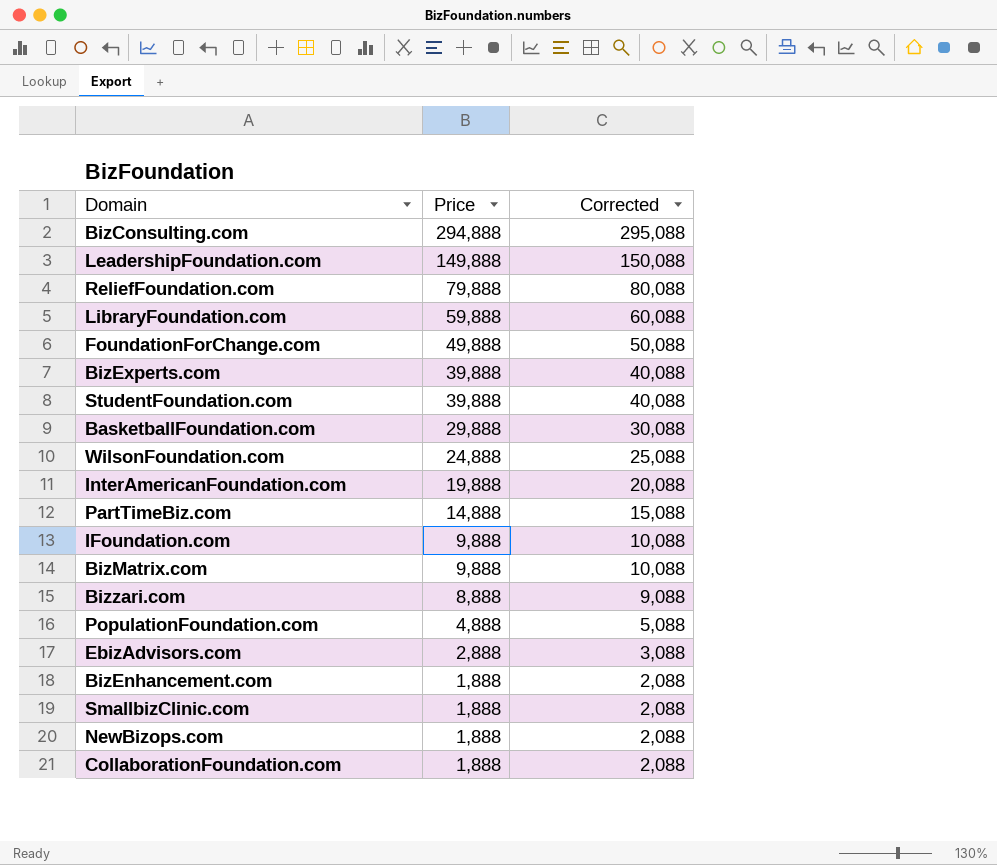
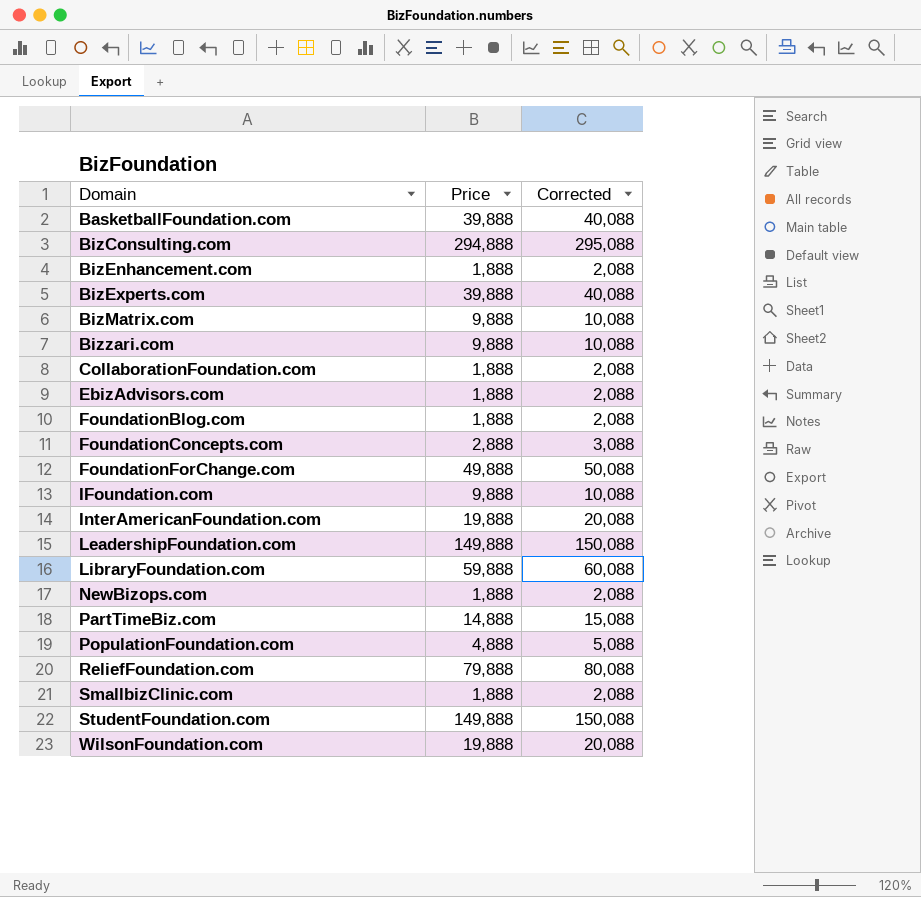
row order: Price descending -> Domain ascending
BasketballFoundation.com | Price: 29,888 -> 39,888
BasketballFoundation.com | Corrected: 30,088 -> 40,088
Bizzari.com | Price: 8,888 -> 9,888
Bizzari.com | Corrected: 9,088 -> 10,088
EbizAdvisors.com | Price: 2,888 -> 1,888
EbizAdvisors.com | Corrected: 3,088 -> 2,088
row FoundationBlog.com: none -> 1,888 | 2,088
row FoundationConcepts.com: none -> 2,888 | 3,088
StudentFoundation.com | Price: 39,888 -> 149,888
StudentFoundation.com | Corrected: 40,088 -> 150,088
WilsonFoundation.com | Price: 24,888 -> 19,888
WilsonFoundation.com | Corrected: 25,088 -> 20,088

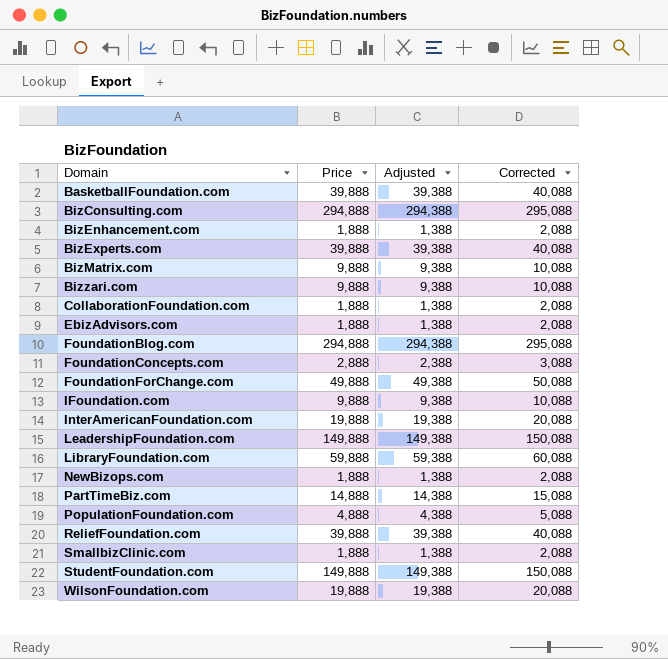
column Adjusted | formula: none -> [Price] - 500
FoundationBlog.com | Price: 1,888 -> 294,888
FoundationBlog.com | Corrected: 2,088 -> 295,088
ReliefFoundation.com | Price: 79,888 -> 39,888
ReliefFoundation.com | Corrected: 80,088 -> 40,088

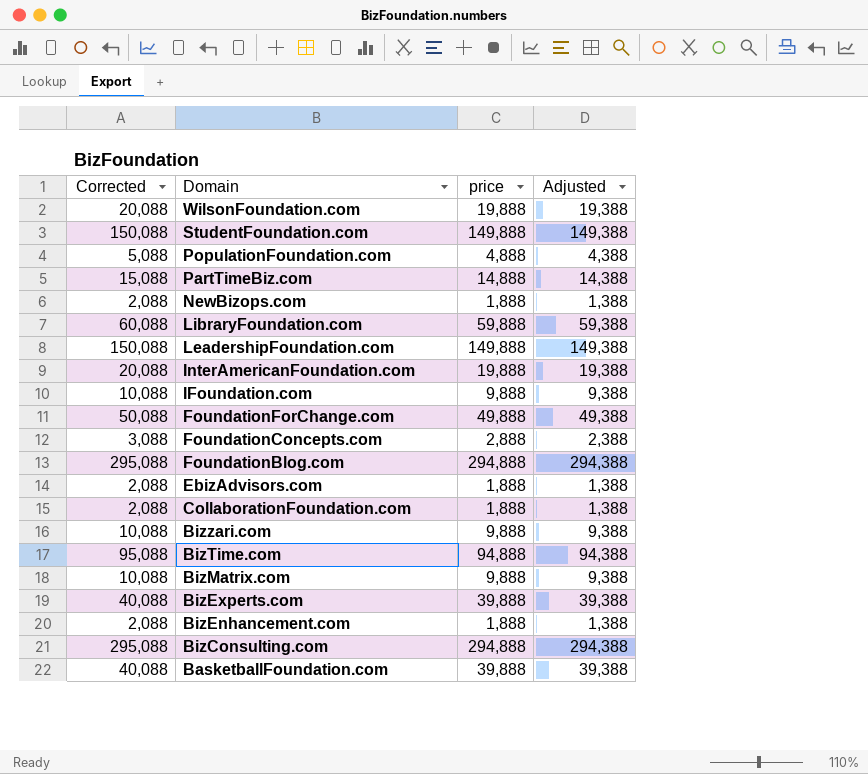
row order: Domain ascending -> Domain descending
column Corrected | position: 4 -> 1
column name: Price -> price
row ReliefFoundation.com: 39,888 | 39,388 | 40,088 -> none
row SmallbizClinic.com: 1,888 | 1,388 | 2,088 -> none
row BizTime.com: none -> 95,088 | 94,888 | 94,388

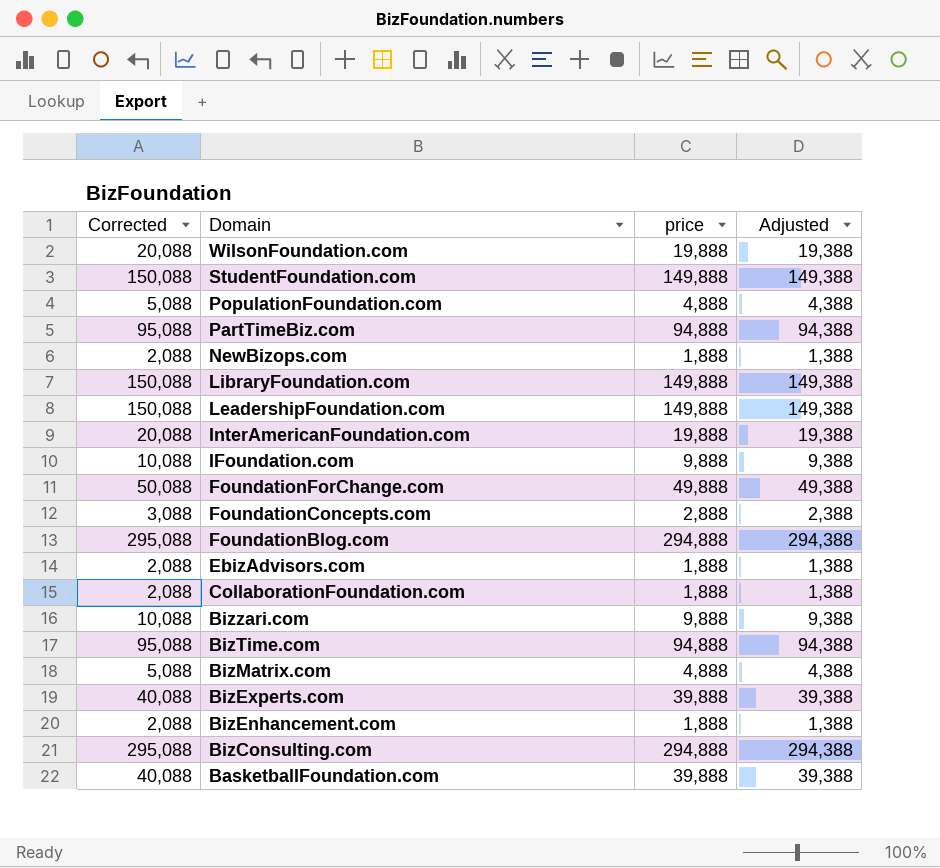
PartTimeBiz.com | Corrected: 15,088 -> 95,088
PartTimeBiz.com | price: 14,888 -> 94,888
PartTimeBiz.com | Adjusted: 14,388 -> 94,388
LibraryFoundation.com | Corrected: 60,088 -> 150,088
LibraryFoundation.com | price: 59,888 -> 149,888
LibraryFoundation.com | Adjusted: 59,388 -> 149,388
BizMatrix.com | Corrected: 10,088 -> 5,088
BizMatrix.com | price: 9,888 -> 4,888
BizMatrix.com | Adjusted: 9,388 -> 4,388

